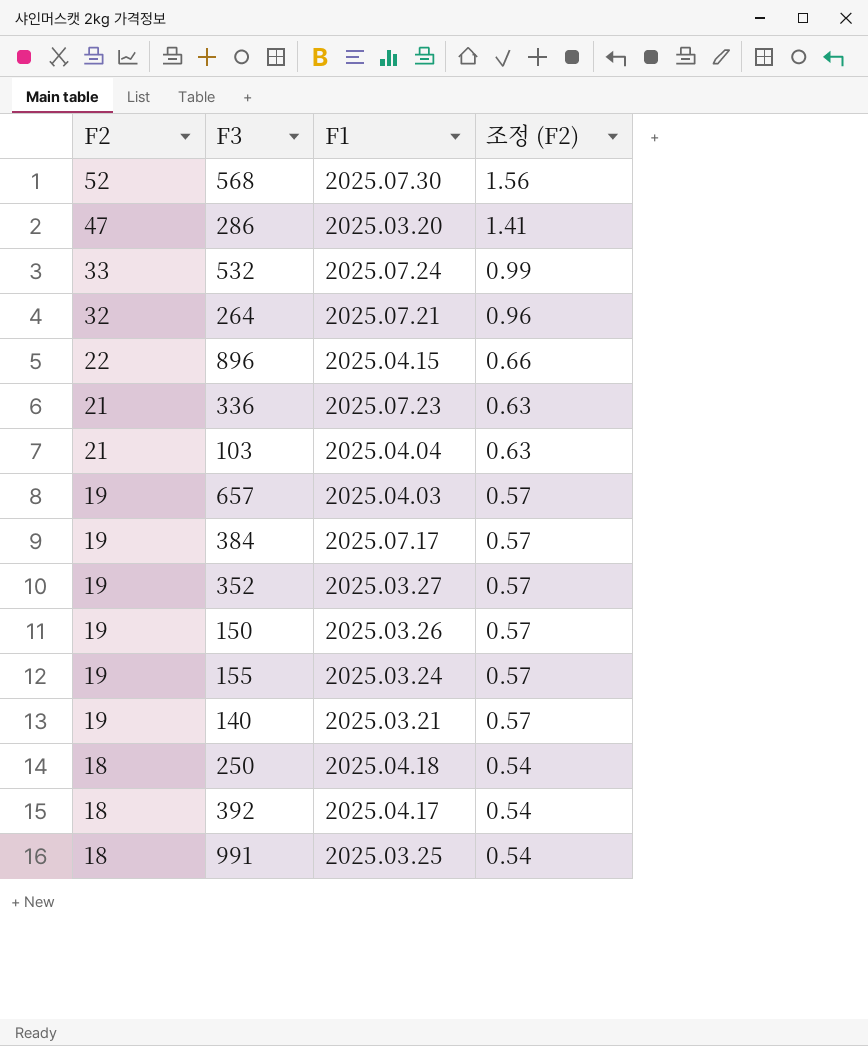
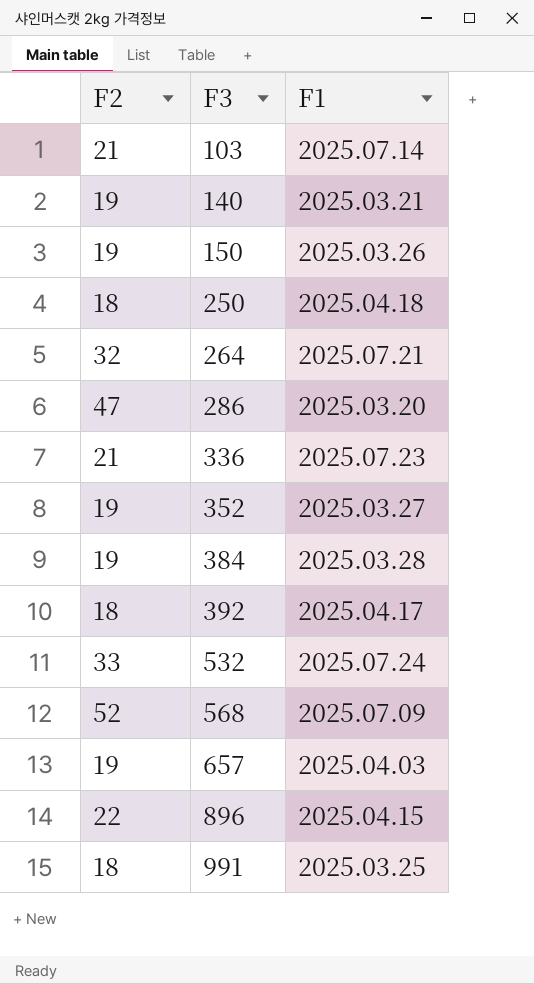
row order: F2 descending -> F3 ascending
column 조정 (F2) | formula: [F2] * 0.03 -> none
row 155: 19 | 2025.03.24 | 0.57 -> none
103 | F1: 2025.04.04 -> 2025.07.14
384 | F1: 2025.07.17 -> 2025.03.28
568 | F1: 2025.07.30 -> 2025.07.09

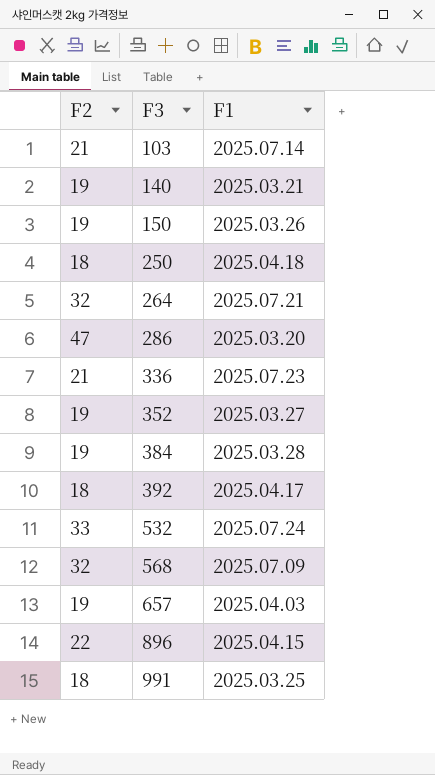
568 | F2: 52 -> 32

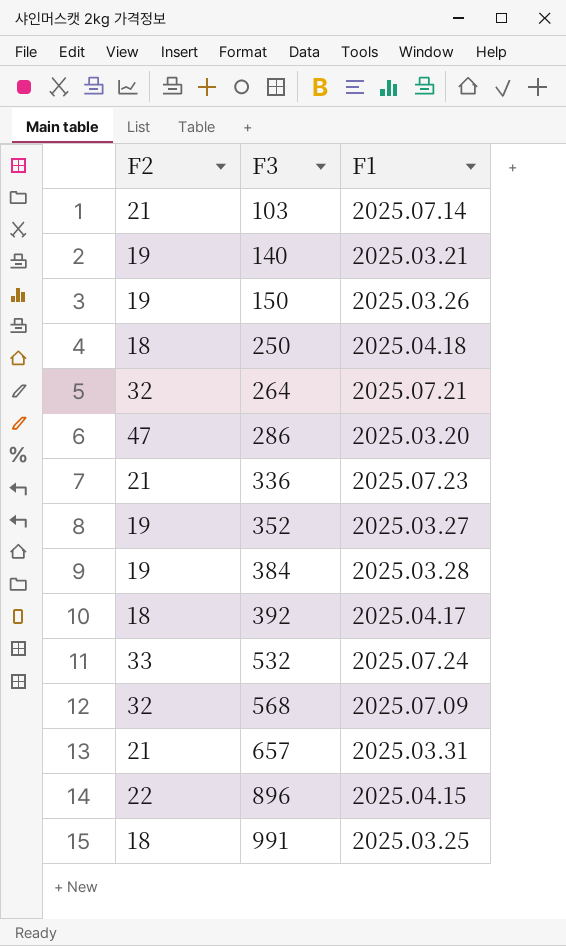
657 | F2: 19 -> 21
657 | F1: 2025.04.03 -> 2025.03.31

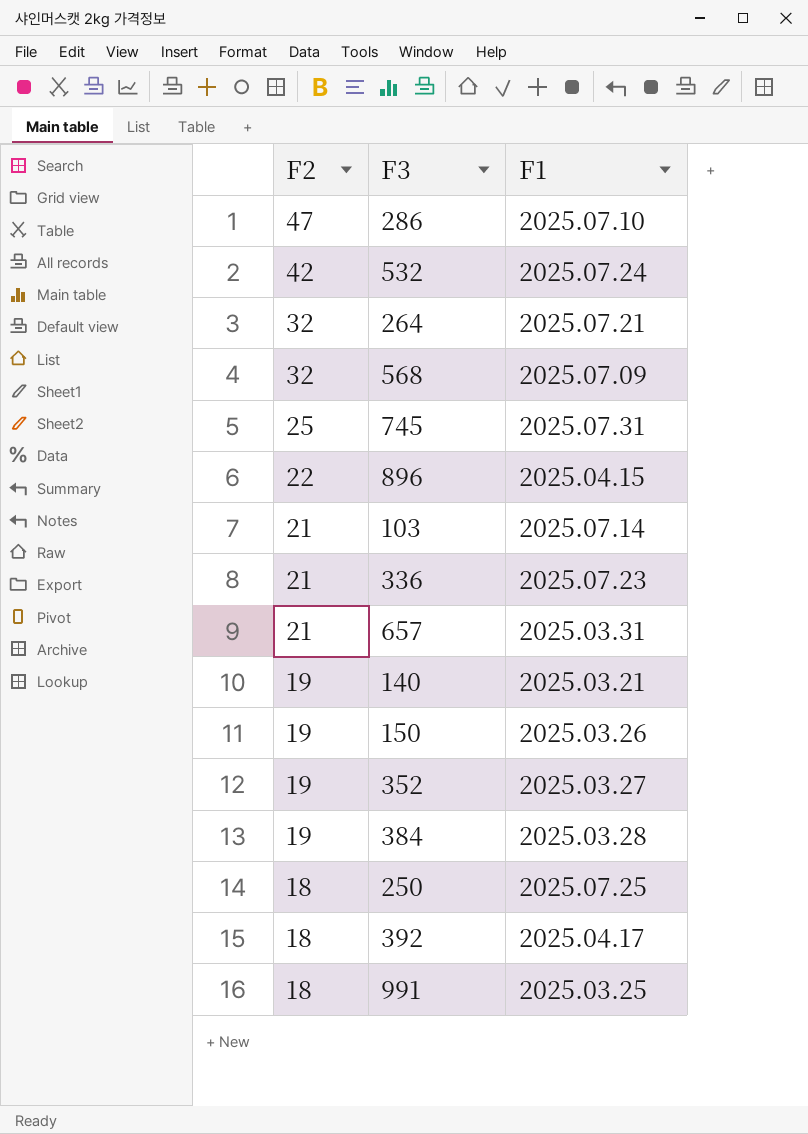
row order: F3 ascending -> F2 descending
286 | F1: 2025.03.20 -> 2025.07.10
532 | F2: 33 -> 42
row 745: none -> 25 | 2025.07.31
250 | F1: 2025.04.18 -> 2025.07.25

